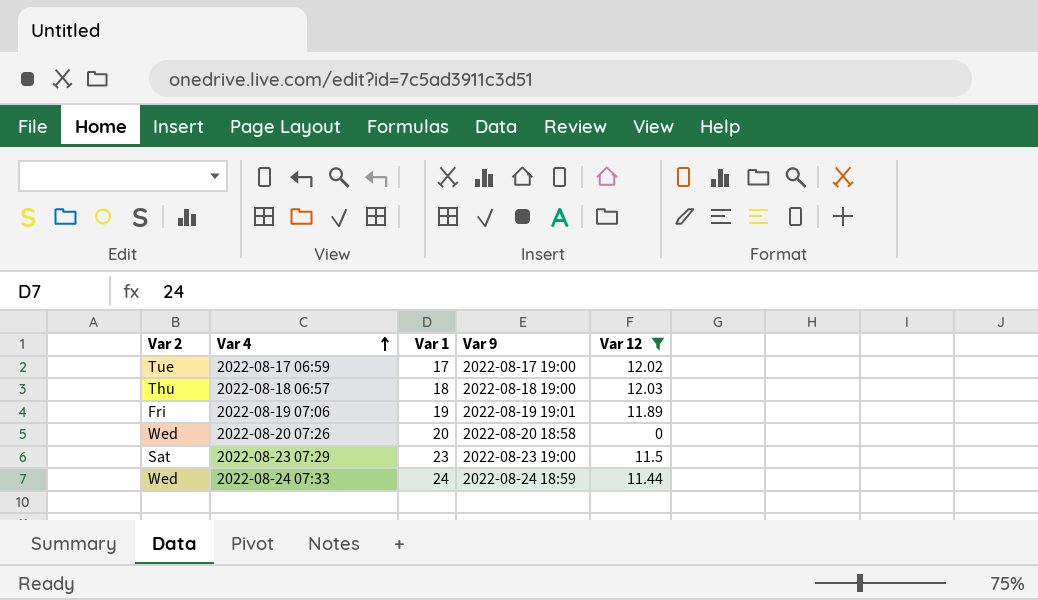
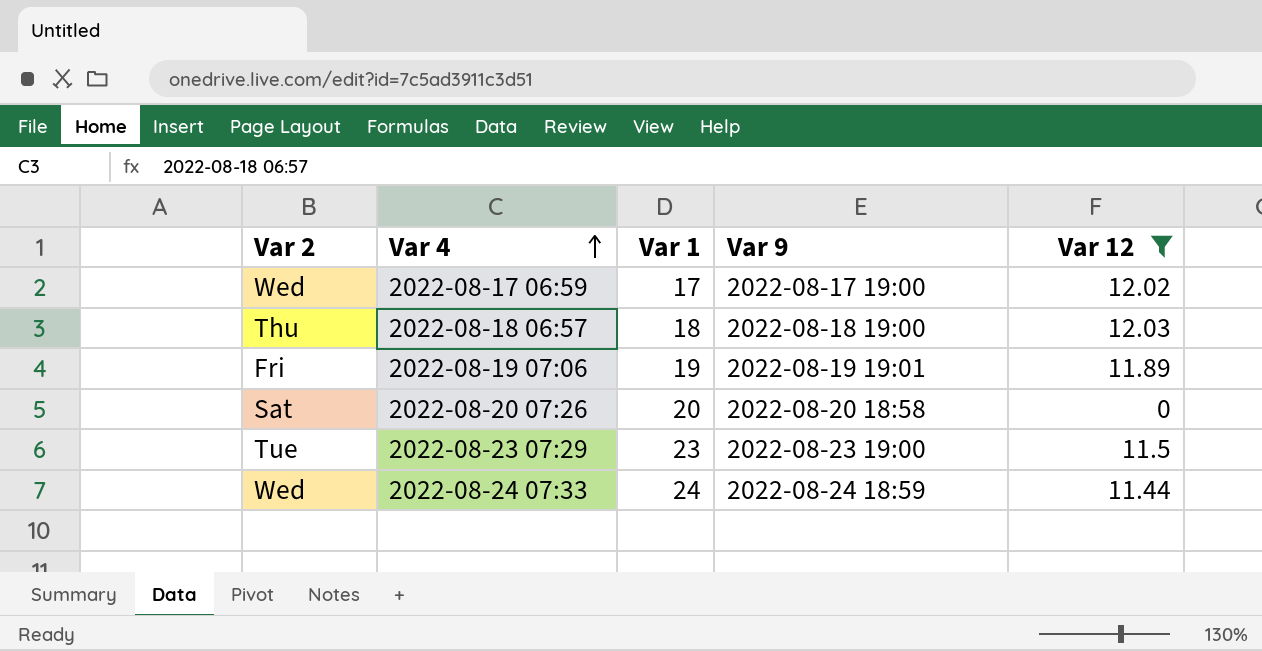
2022-08-17 06:59 | Var 2: Tue -> Wed
2022-08-20 07:26 | Var 2: Wed -> Sat
2022-08-23 07:29 | Var 2: Sat -> Tue

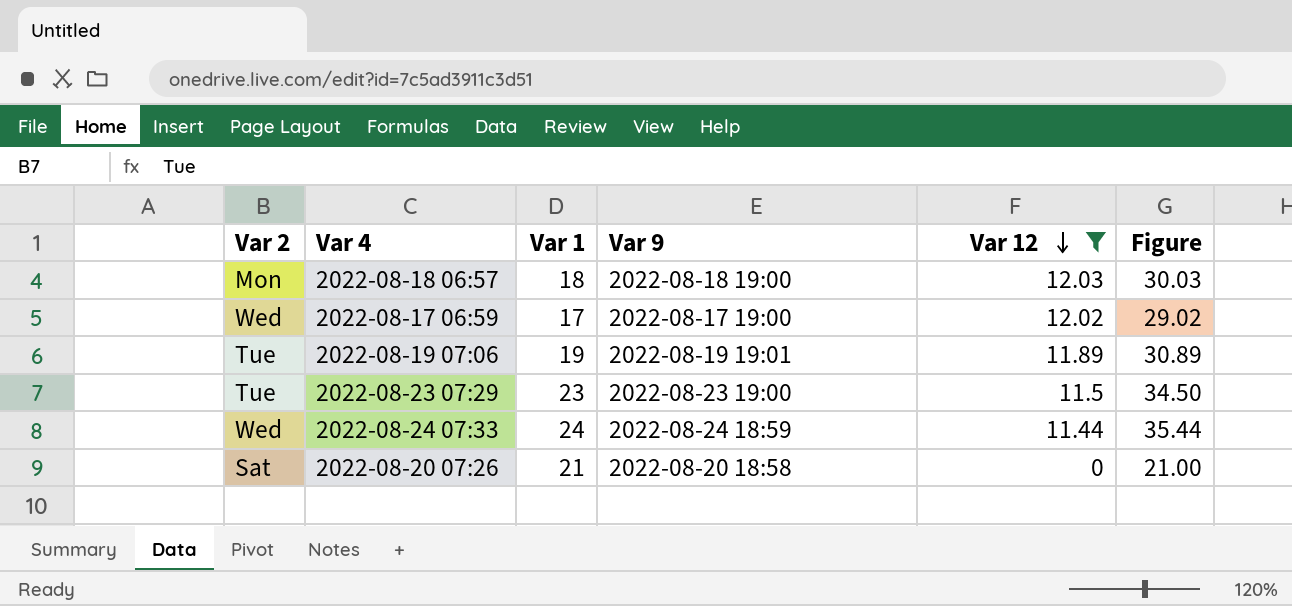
row order: Var 4 ascending -> Var 12 descending
column Figure | formula: none -> [Var 1] + [Var 12]
2022-08-18 06:57 | Var 2: Thu -> Mon
2022-08-19 07:06 | Var 2: Fri -> Tue
2022-08-20 07:26 | Var 1: 20 -> 21

